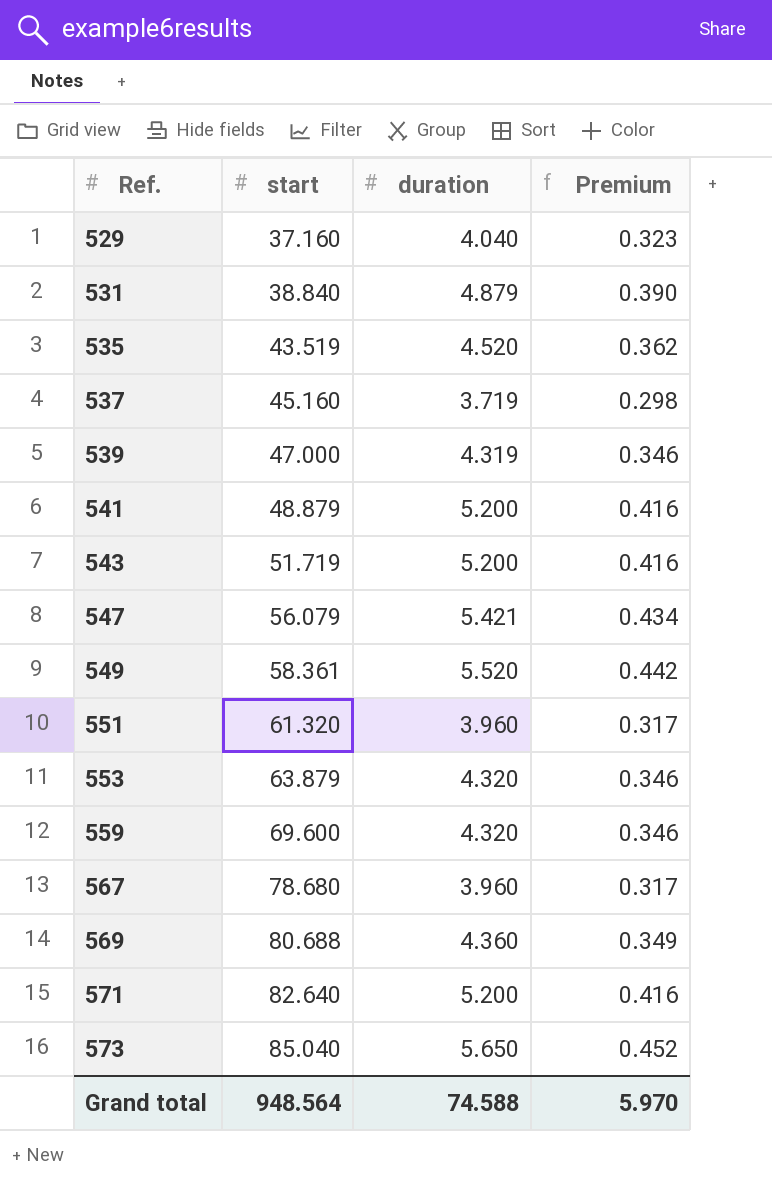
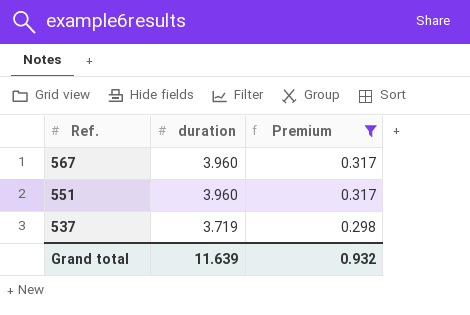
filter: none -> Premium <= 0.317
row order: Ref. ascending -> Ref. descending
column start | position: 2 -> none
Grand total | duration: 74.588 -> 11.639
Grand total | Premium: 5.970 -> 0.932

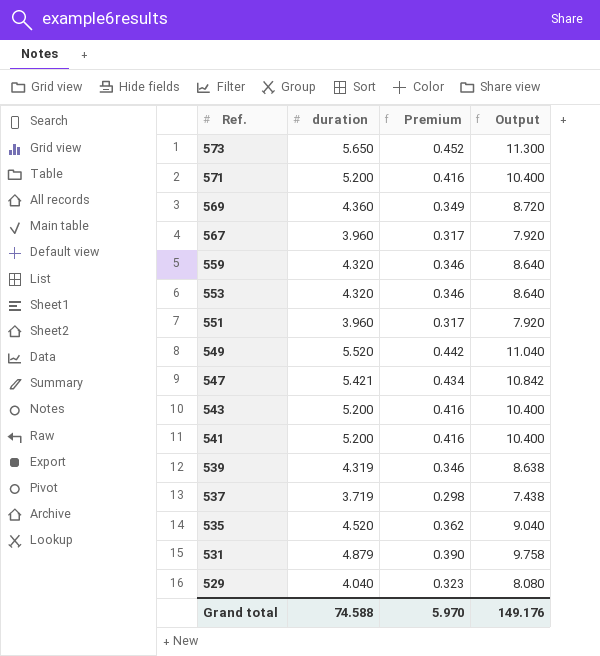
filter: Premium <= 0.317 -> none
column Output | formula: none -> [duration] * 2
Grand total | duration: 11.639 -> 74.588
Grand total | Premium: 0.932 -> 5.970

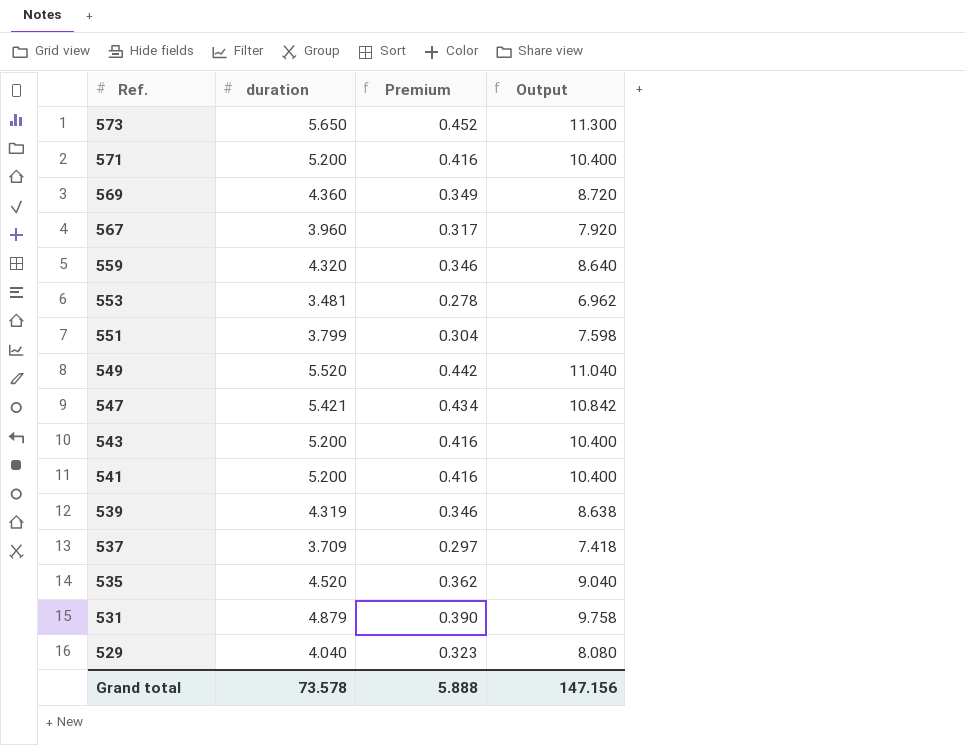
553 | duration: 4.320 -> 3.481
553 | Premium: 0.346 -> 0.278
553 | Output: 8.640 -> 6.962
551 | duration: 3.960 -> 3.799
551 | Premium: 0.317 -> 0.304
551 | Output: 7.920 -> 7.598
537 | duration: 3.719 -> 3.709
537 | Premium: 0.298 -> 0.297
537 | Output: 7.438 -> 7.418
Grand total | duration: 74.588 -> 73.578
Grand total | Premium: 5.970 -> 5.888
Grand total | Output: 149.176 -> 147.156

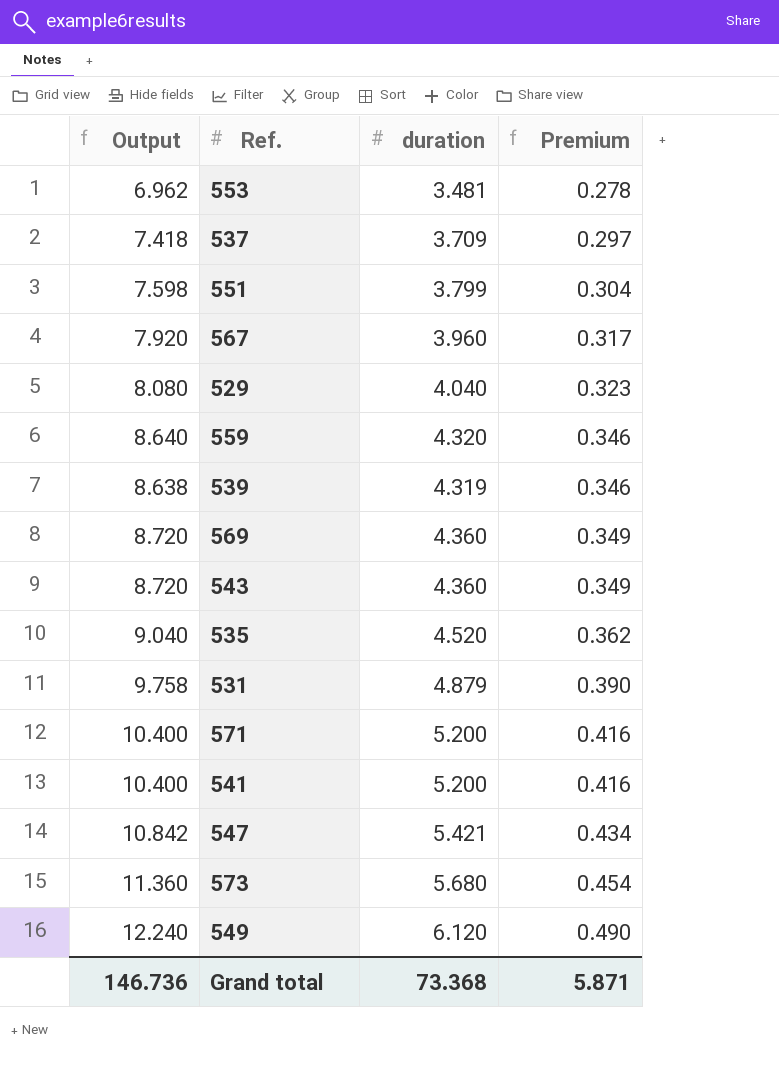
row order: Ref. descending -> Premium ascending
column Output | position: 4 -> 1
543 | Output: 10.400 -> 8.720
543 | duration: 5.200 -> 4.360
543 | Premium: 0.416 -> 0.349
573 | Output: 11.300 -> 11.360
573 | duration: 5.650 -> 5.680
573 | Premium: 0.452 -> 0.454
549 | Output: 11.040 -> 12.240
549 | duration: 5.520 -> 6.120
549 | Premium: 0.442 -> 0.490
Grand total | Output: 147.156 -> 146.736
Grand total | duration: 73.578 -> 73.368
Grand total | Premium: 5.888 -> 5.871

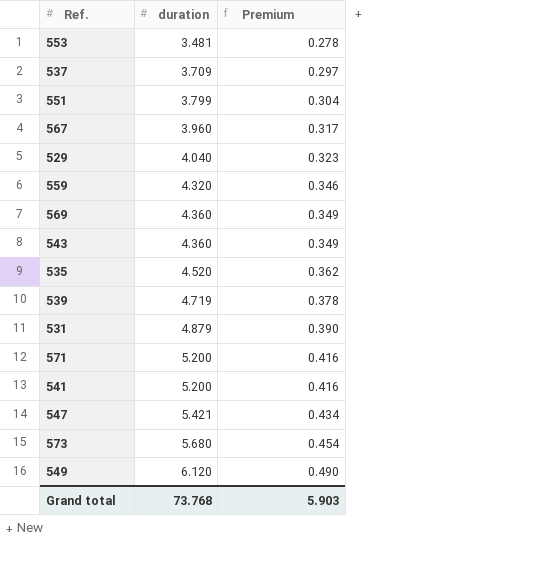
row order: Premium ascending -> duration ascending
column Output | formula: [duration] * 2 -> none
539 | duration: 4.319 -> 4.719
539 | Premium: 0.346 -> 0.378
Grand total | duration: 73.368 -> 73.768
Grand total | Premium: 5.871 -> 5.903

